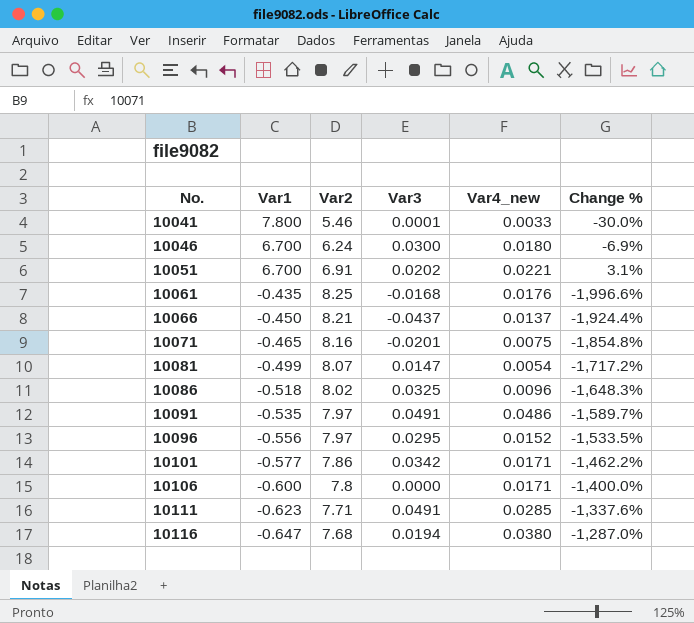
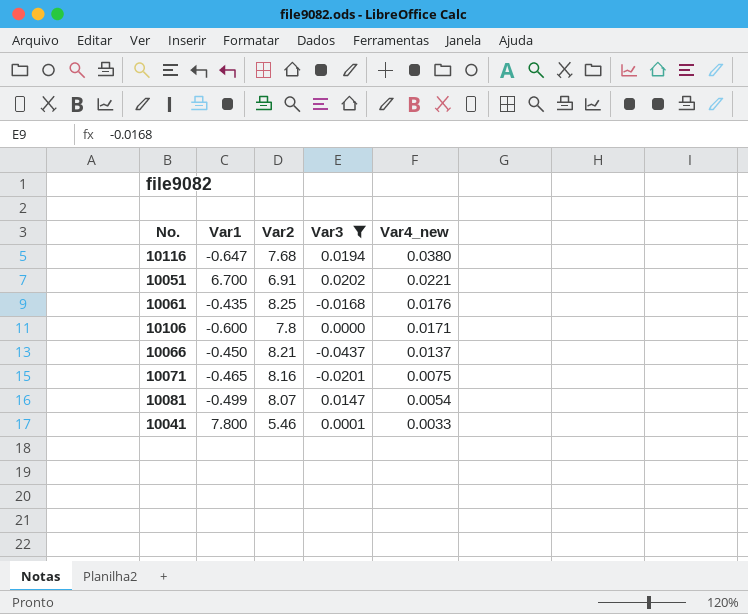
filter: none -> Var3 <= 0.0202
row order: No. ascending -> Var4_new descending
column Change % | formula: ([Var2] - [Var1]) / [Var1] -> none

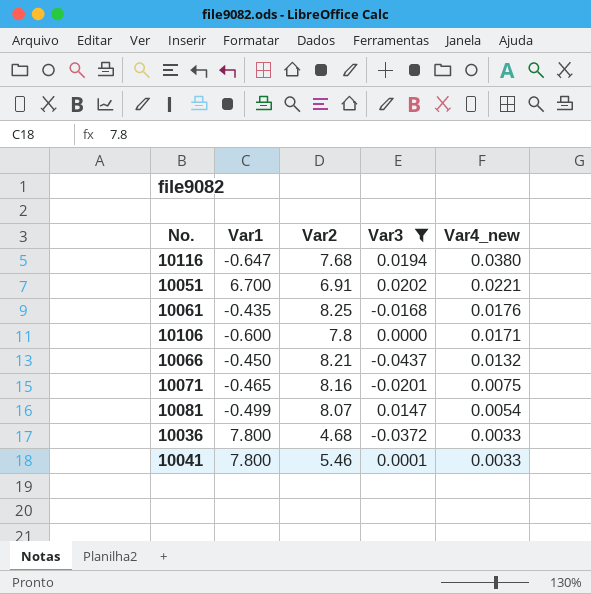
10066 | Var4_new: 0.0137 -> 0.0132
row 10036: none -> 7.800 | 4.68 | -0.0372 | 0.0033

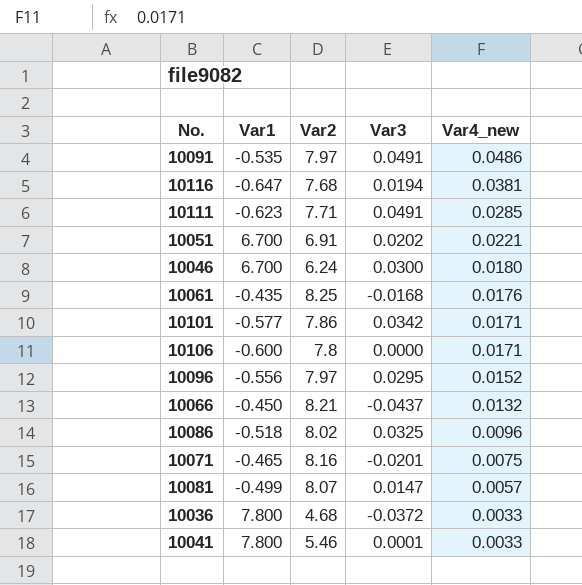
filter: Var3 <= 0.0202 -> none
10116 | Var4_new: 0.0380 -> 0.0381
10081 | Var4_new: 0.0054 -> 0.0057

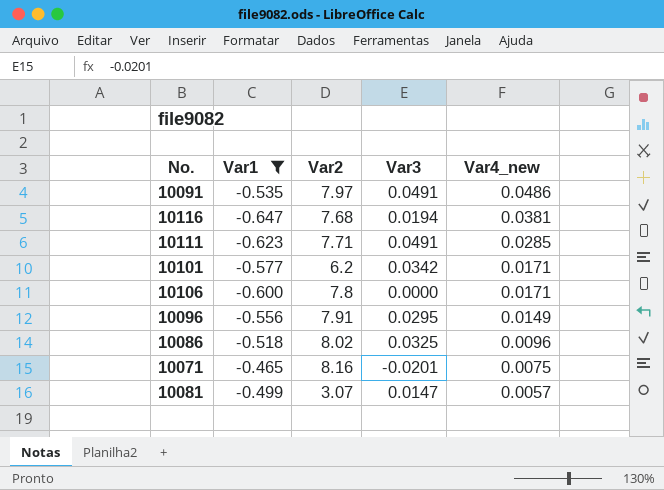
filter: none -> Var1 <= -0.465
10101 | Var2: 7.86 -> 6.2
10096 | Var2: 7.97 -> 7.91
10096 | Var4_new: 0.0152 -> 0.0149
10081 | Var2: 8.07 -> 3.07

